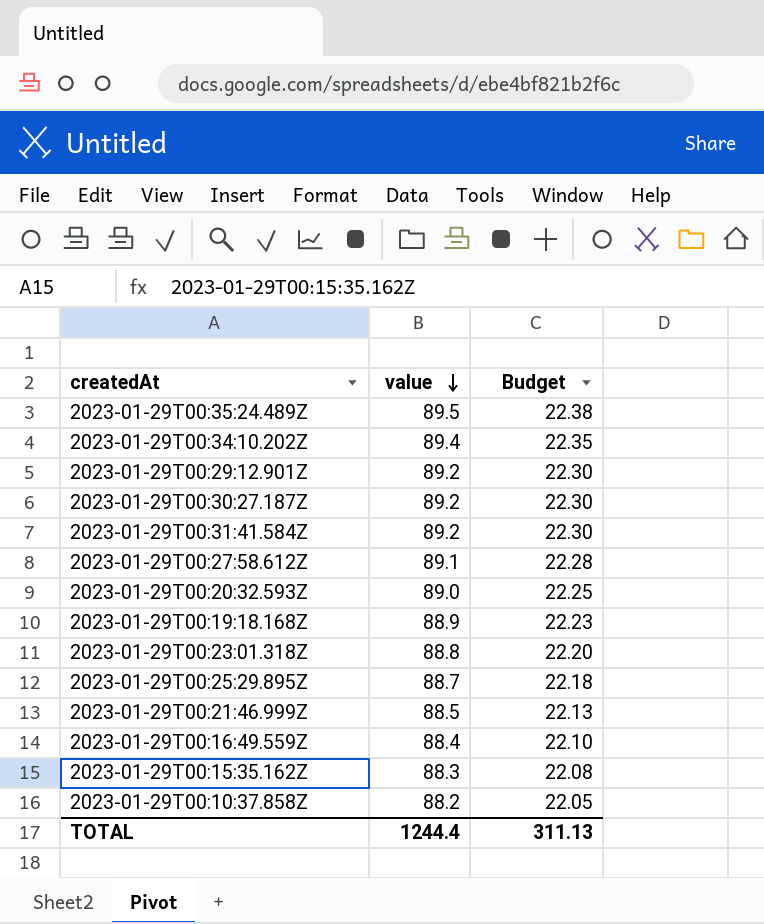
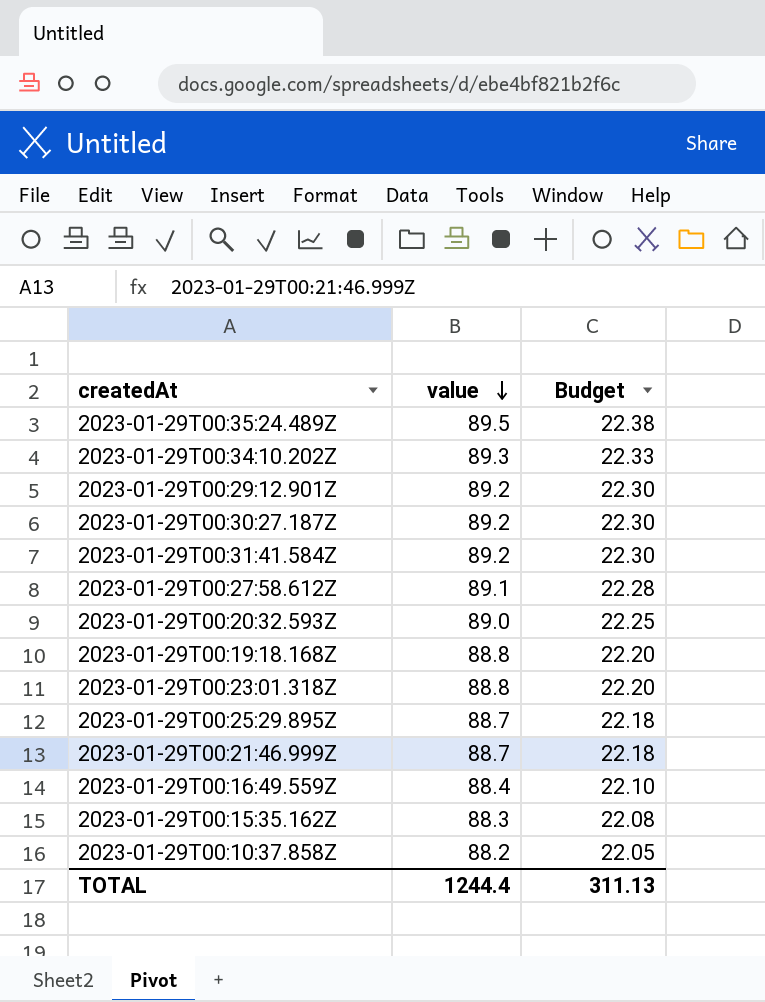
2023-01-29T00:34:10.202Z | value: 89.4 -> 89.3
2023-01-29T00:34:10.202Z | Budget: 22.35 -> 22.33
2023-01-29T00:19:18.168Z | value: 88.9 -> 88.8
2023-01-29T00:19:18.168Z | Budget: 22.23 -> 22.20
2023-01-29T00:21:46.999Z | value: 88.5 -> 88.7
2023-01-29T00:21:46.999Z | Budget: 22.13 -> 22.18

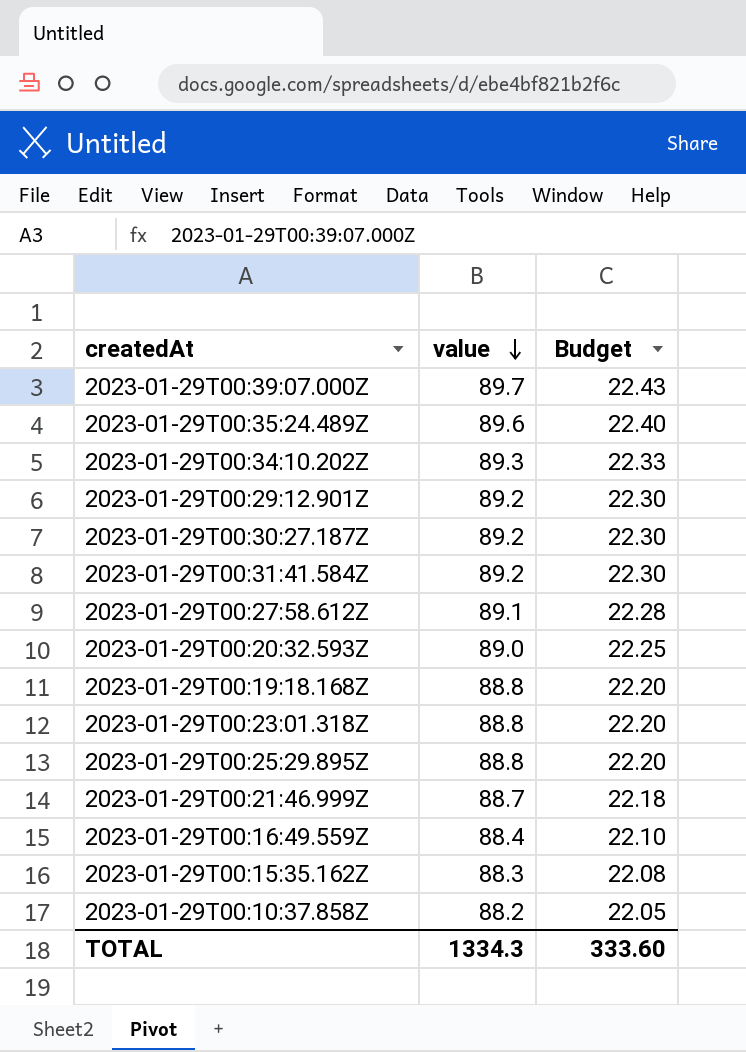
row 2023-01-29T00:39:07.000Z: none -> 89.7 | 22.43
2023-01-29T00:35:24.489Z | value: 89.5 -> 89.6
2023-01-29T00:35:24.489Z | Budget: 22.38 -> 22.40
2023-01-29T00:25:29.895Z | value: 88.7 -> 88.8
2023-01-29T00:25:29.895Z | Budget: 22.18 -> 22.20
TOTAL | value: 1244.4 -> 1334.3
TOTAL | Budget: 311.13 -> 333.60

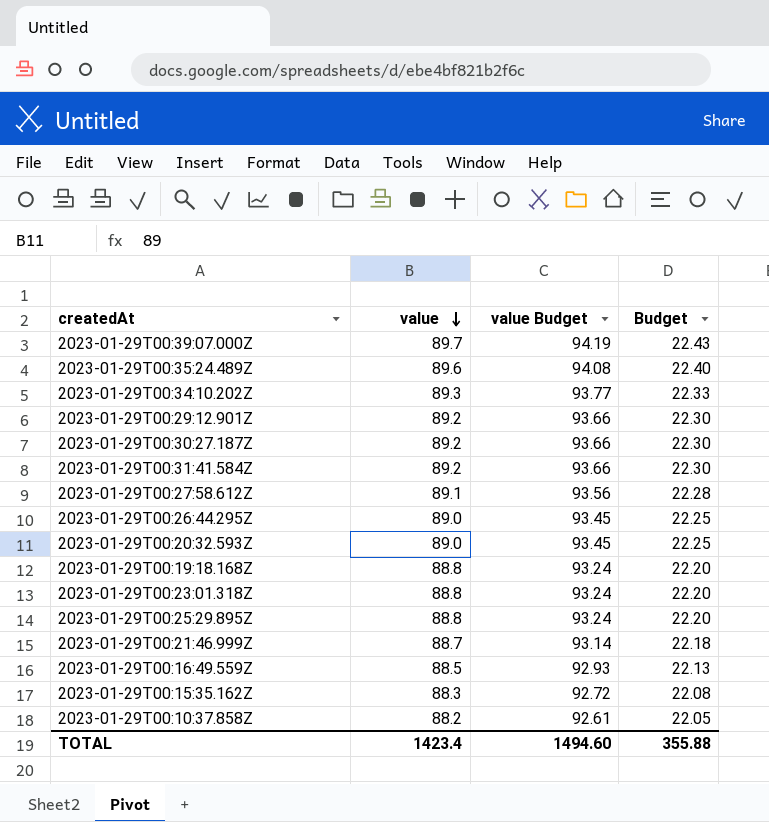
column value Budget | formula: none -> [value] * 1.05
row 2023-01-29T00:26:44.295Z: none -> 89.0 | 93.45 | 22.25
2023-01-29T00:16:49.559Z | value: 88.4 -> 88.5
2023-01-29T00:16:49.559Z | Budget: 22.10 -> 22.13
TOTAL | value: 1334.3 -> 1423.4
TOTAL | Budget: 333.60 -> 355.88

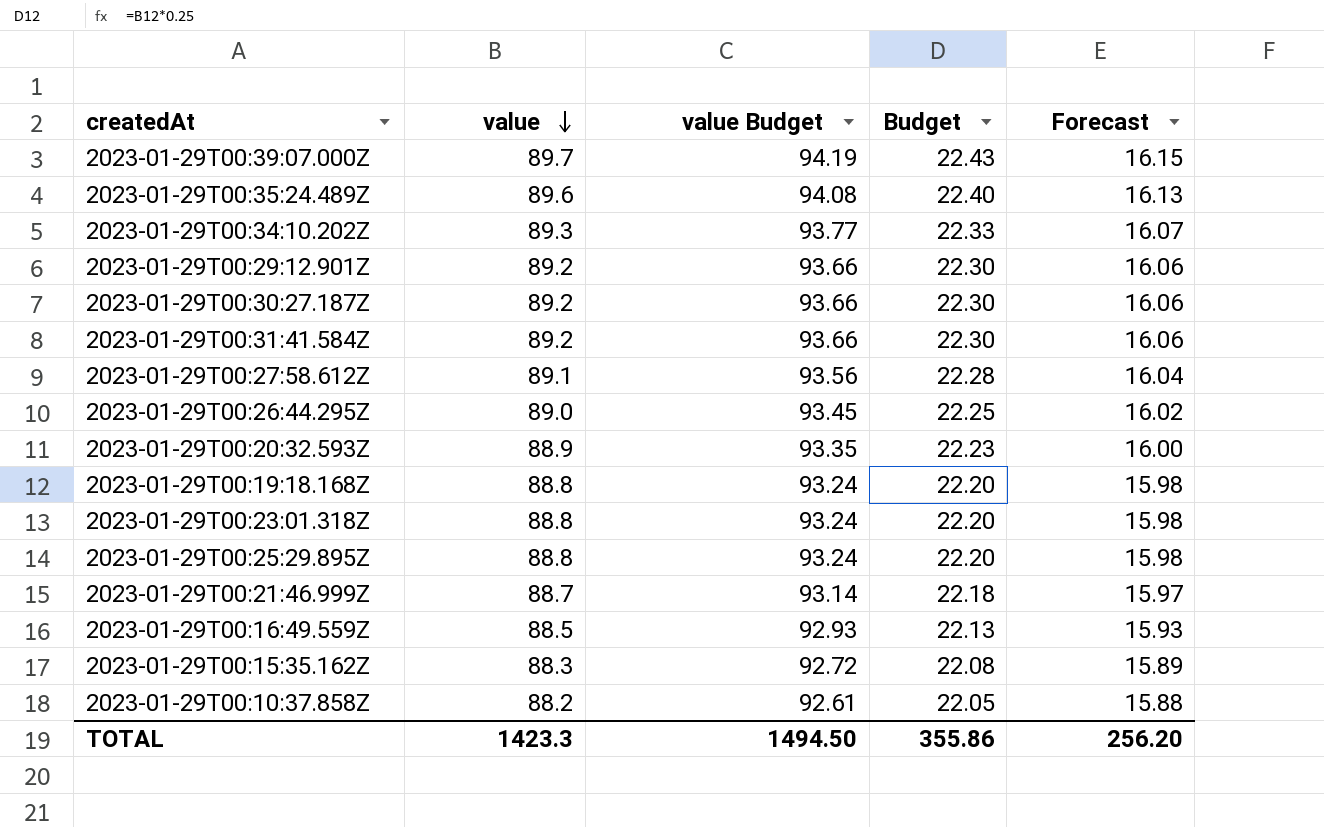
column Forecast | formula: none -> [value] * 0.18
2023-01-29T00:20:32.593Z | value: 89.0 -> 88.9
2023-01-29T00:20:32.593Z | value Budget: 93.45 -> 93.35
2023-01-29T00:20:32.593Z | Budget: 22.25 -> 22.23
TOTAL | value: 1423.4 -> 1423.3
TOTAL | value Budget: 1494.60 -> 1494.50
TOTAL | Budget: 355.88 -> 355.86

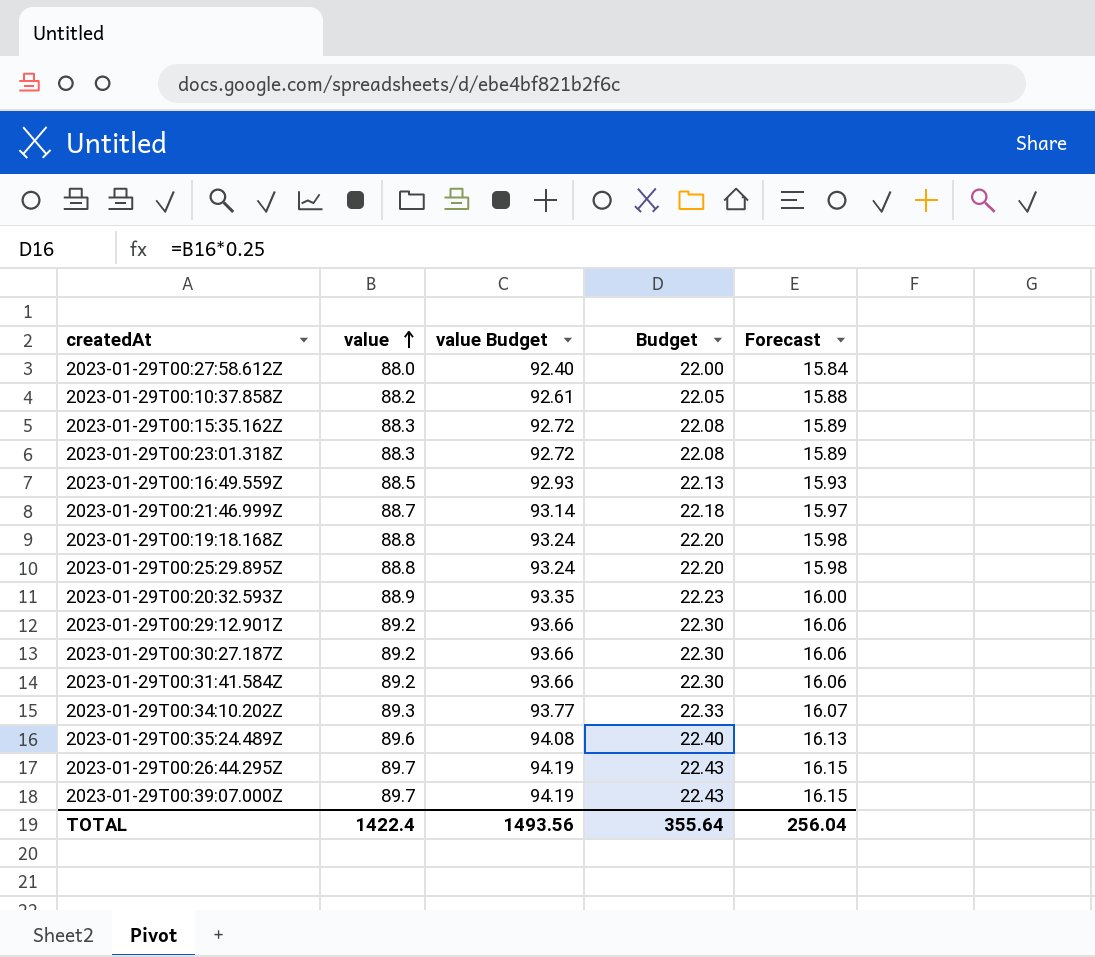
row order: value descending -> value ascending
2023-01-29T00:27:58.612Z | value: 89.1 -> 88.0
2023-01-29T00:27:58.612Z | value Budget: 93.56 -> 92.40
2023-01-29T00:27:58.612Z | Budget: 22.28 -> 22.00
2023-01-29T00:27:58.612Z | Forecast: 16.04 -> 15.84
2023-01-29T00:23:01.318Z | value: 88.8 -> 88.3
2023-01-29T00:23:01.318Z | value Budget: 93.24 -> 92.72
2023-01-29T00:23:01.318Z | Budget: 22.20 -> 22.08
2023-01-29T00:23:01.318Z | Forecast: 15.98 -> 15.89
2023-01-29T00:26:44.295Z | value: 89.0 -> 89.7
2023-01-29T00:26:44.295Z | value Budget: 93.45 -> 94.19
2023-01-29T00:26:44.295Z | Budget: 22.25 -> 22.43
2023-01-29T00:26:44.295Z | Forecast: 16.02 -> 16.15
TOTAL | value: 1423.3 -> 1422.4
TOTAL | value Budget: 1494.50 -> 1493.56
TOTAL | Budget: 355.86 -> 355.64
TOTAL | Forecast: 256.20 -> 256.04

